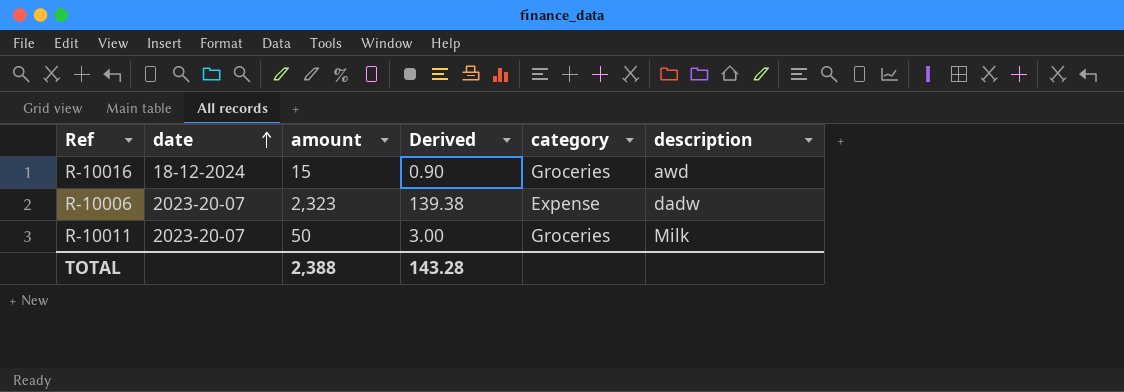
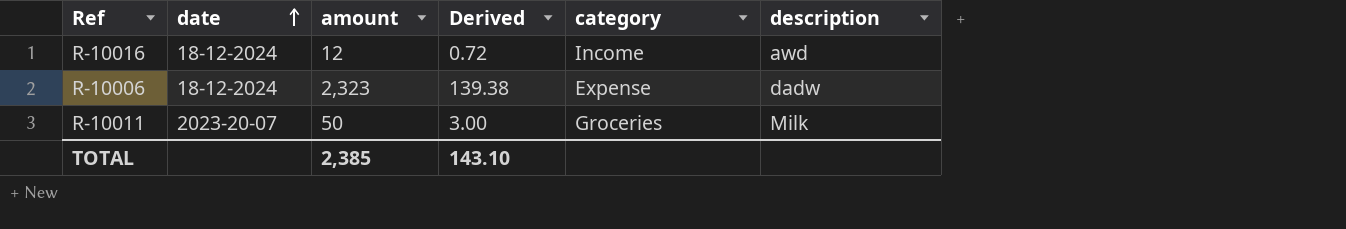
R-10016 | amount: 15 -> 12
R-10016 | Derived: 0.90 -> 0.72
R-10016 | category: Groceries -> Income
R-10006 | date: 2023-20-07 -> 18-12-2024
TOTAL | amount: 2,388 -> 2,385
TOTAL | Derived: 143.28 -> 143.10

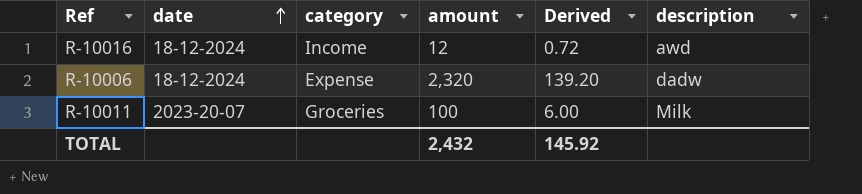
column category | position: 5 -> 3
R-10006 | amount: 2,323 -> 2,320
R-10006 | Derived: 139.38 -> 139.20
R-10011 | amount: 50 -> 100
R-10011 | Derived: 3.00 -> 6.00
TOTAL | amount: 2,385 -> 2,432
TOTAL | Derived: 143.10 -> 145.92

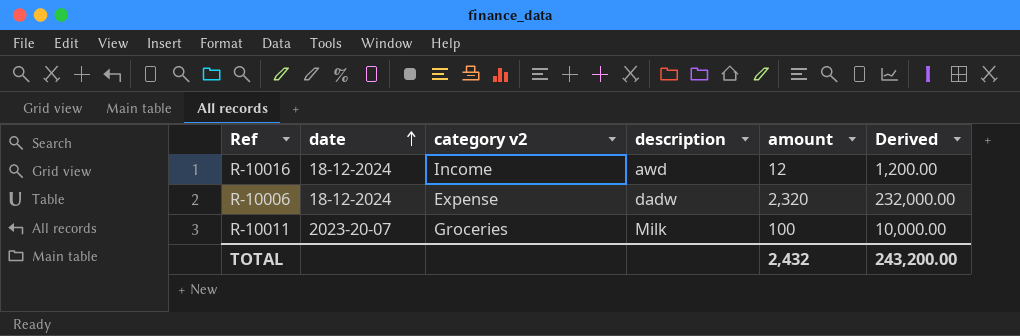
column name: category -> category v2
column description | position: 6 -> 4
column Derived | formula: [amount] * 0.06 -> [amount] * 100
TOTAL | Derived: 145.92 -> 243,200.00

